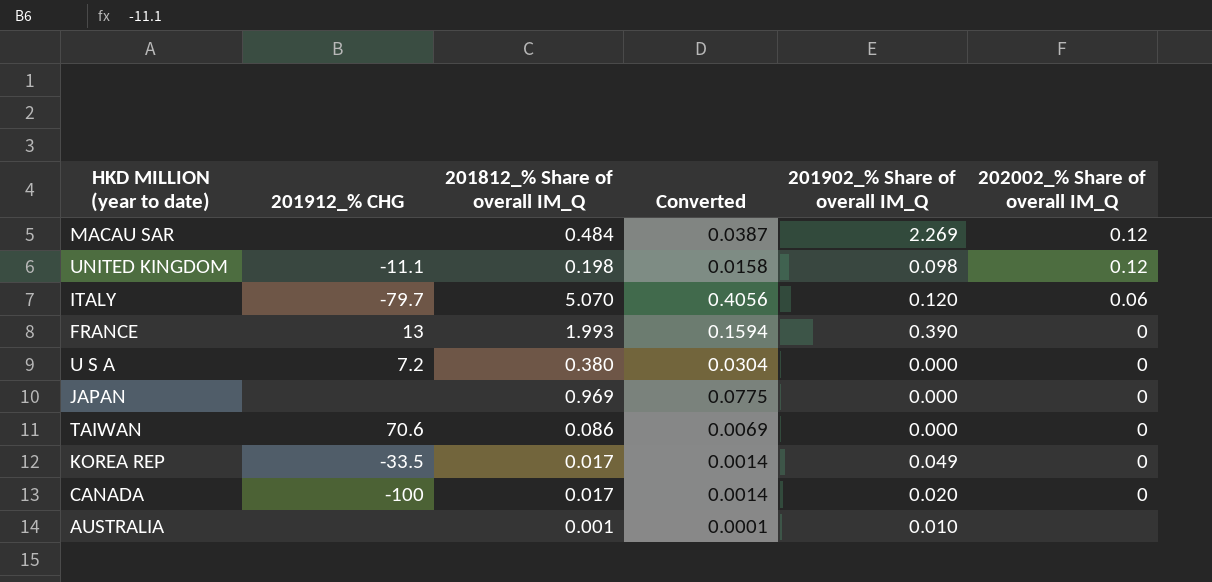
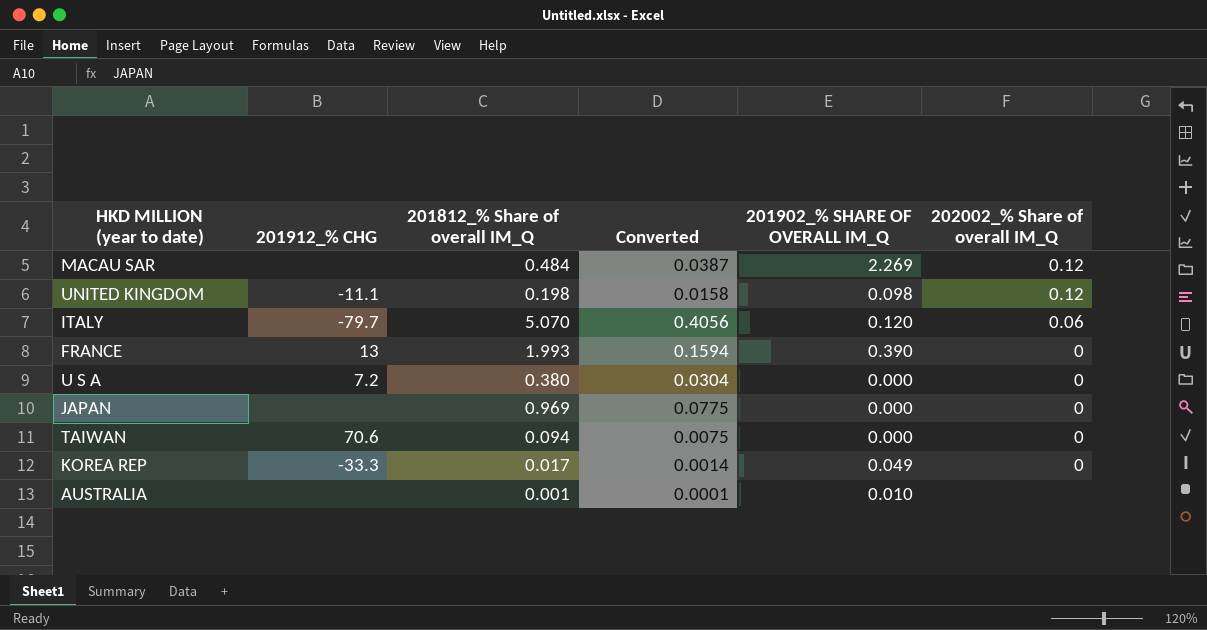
column name: 201902_% Share of overall IM_Q -> 201902_% SHARE OF OVERALL IM_Q
row CANADA: -100 | 0.017 | 0.0014 | 0.020 | 0 -> none
TAIWAN | 201812_% Share of overall IM_Q: 0.086 -> 0.094
TAIWAN | Converted: 0.0069 -> 0.0075
KOREA REP | 201912_% CHG: -33.5 -> -33.3

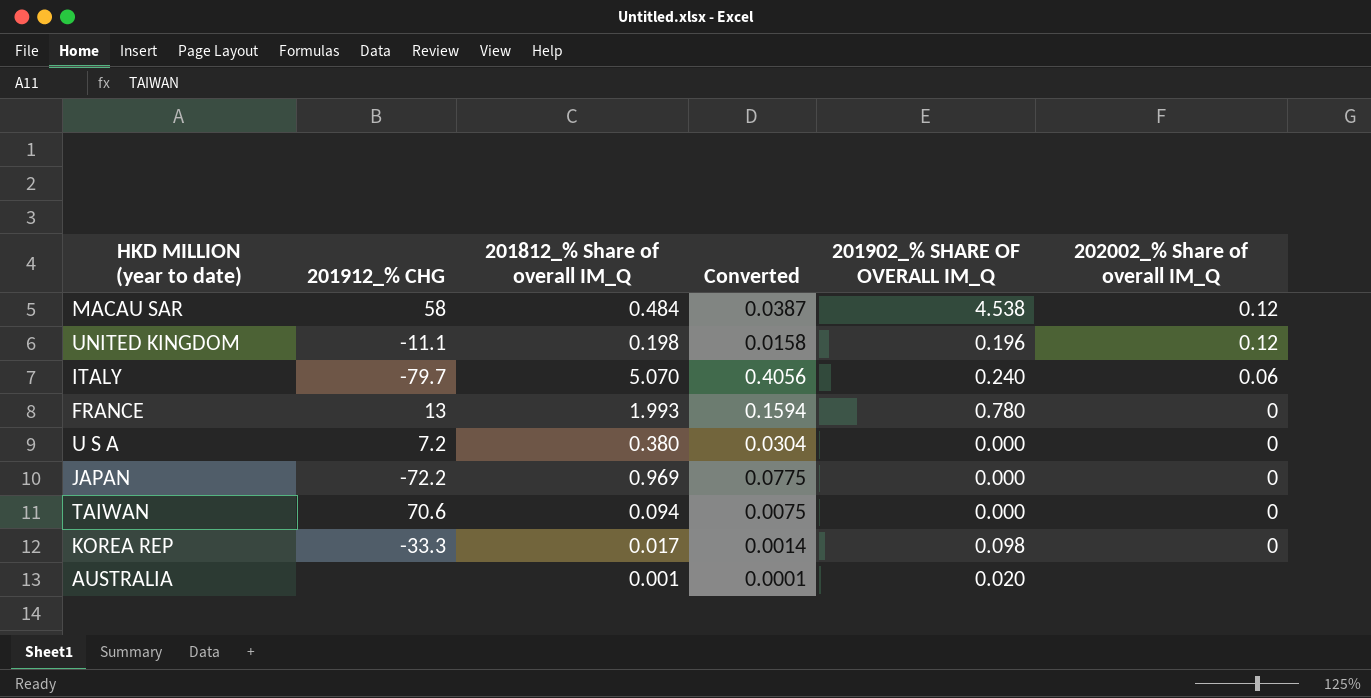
MACAU SAR | 201912_% CHG: none -> 58
MACAU SAR | 201902_% SHARE OF OVERALL IM_Q: 2.269 -> 4.538
UNITED KINGDOM | 201902_% SHARE OF OVERALL IM_Q: 0.098 -> 0.196
ITALY | 201902_% SHARE OF OVERALL IM_Q: 0.120 -> 0.240
FRANCE | 201902_% SHARE OF OVERALL IM_Q: 0.390 -> 0.780
JAPAN | 201912_% CHG: none -> -72.2
KOREA REP | 201902_% SHARE OF OVERALL IM_Q: 0.049 -> 0.098
AUSTRALIA | 201902_% SHARE OF OVERALL IM_Q: 0.010 -> 0.020

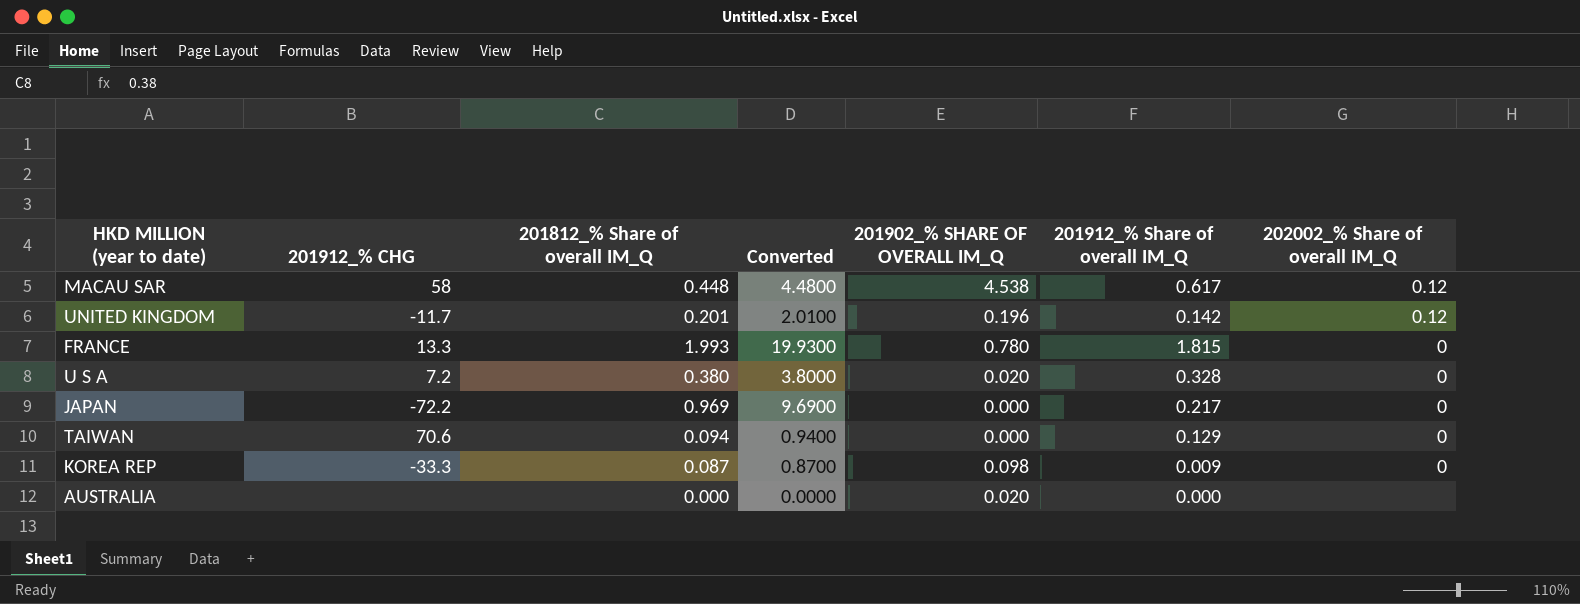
column Converted | formula: [201812_% Share of overall IM_Q] * 0.08 -> [201812_% Share of overall IM_Q] * 10
column 201912_% Share of overall IM_Q | position: none -> 6
row ITALY: -79.7 | 5.070 | 0.4056 | 0.240 | 0.06 -> none
MACAU SAR | 201812_% Share of overall IM_Q: 0.484 -> 0.448
UNITED KINGDOM | 201912_% CHG: -11.1 -> -11.7
UNITED KINGDOM | 201812_% Share of overall IM_Q: 0.198 -> 0.201
FRANCE | 201912_% CHG: 13 -> 13.3
U S A | 201902_% SHARE OF OVERALL IM_Q: 0.000 -> 0.020
KOREA REP | 201812_% Share of overall IM_Q: 0.017 -> 0.087
AUSTRALIA | 201812_% Share of overall IM_Q: 0.001 -> 0.000

